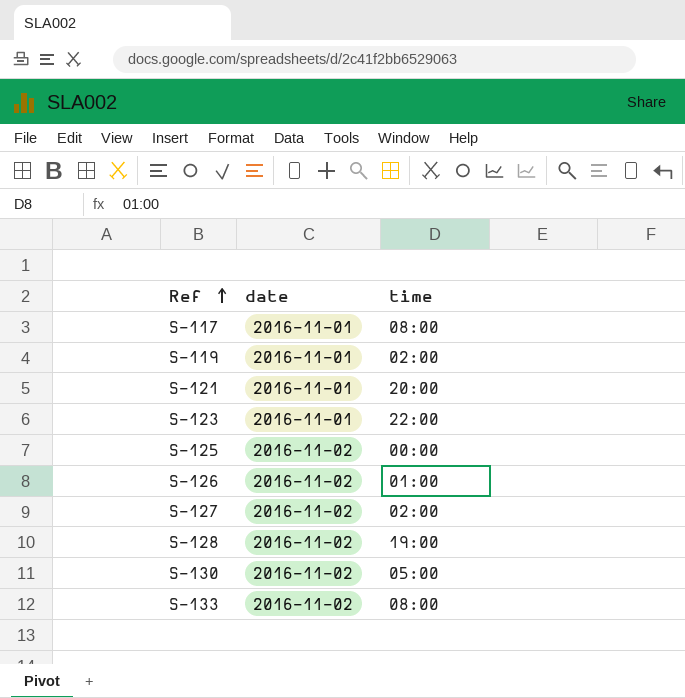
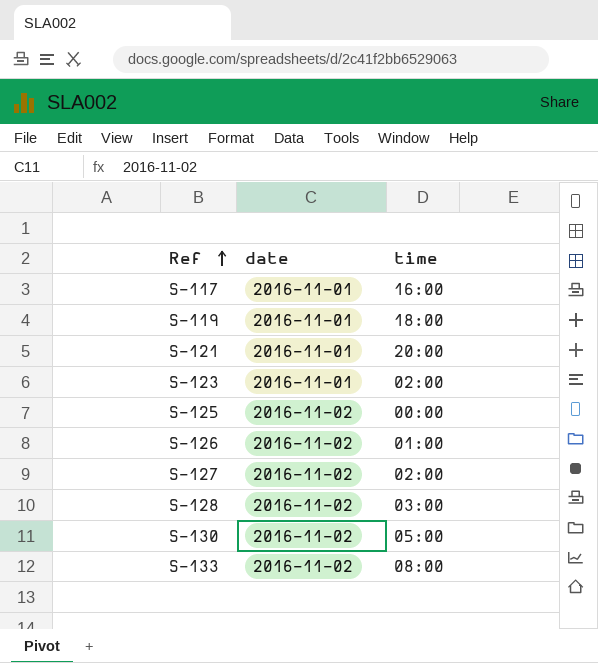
S-117 | time: 08:00 -> 16:00
S-119 | time: 02:00 -> 18:00
S-123 | time: 22:00 -> 02:00
S-128 | time: 19:00 -> 03:00

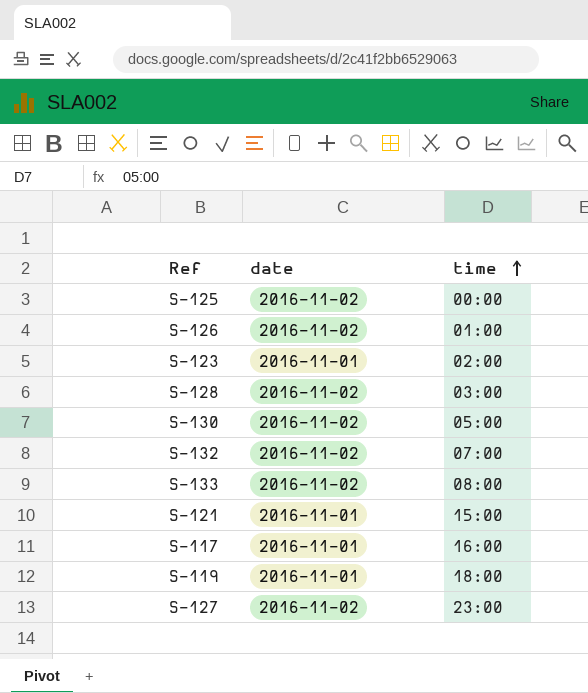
row order: Ref ascending -> time ascending
row S-132: none -> 2016-11-02 | 07:00
S-121 | time: 20:00 -> 15:00
S-127 | time: 02:00 -> 23:00

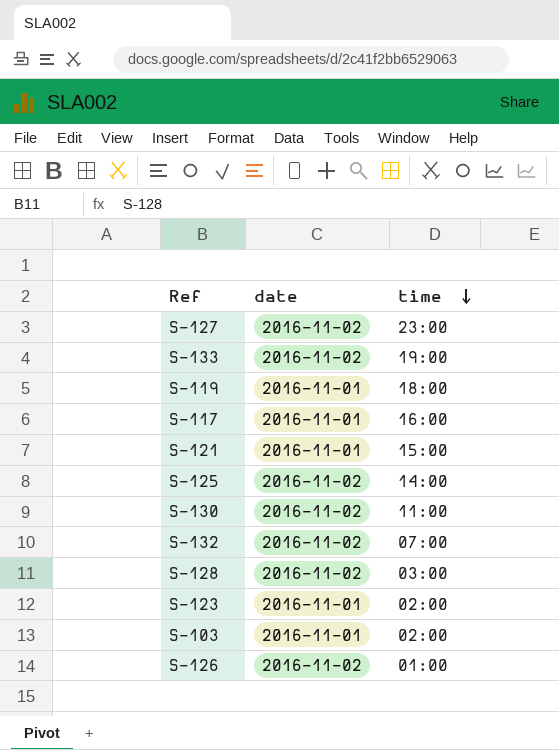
row order: time ascending -> time descending
S-133 | time: 08:00 -> 19:00
S-125 | time: 00:00 -> 14:00
S-130 | time: 05:00 -> 11:00
row S-103: none -> 2016-11-01 | 02:00

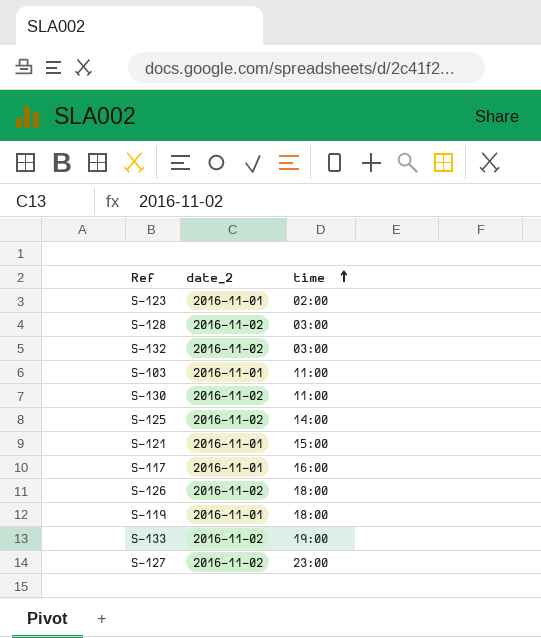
row order: time descending -> time ascending
column name: date -> date_2
S-132 | time: 07:00 -> 03:00
S-103 | time: 02:00 -> 11:00
S-126 | time: 01:00 -> 18:00

